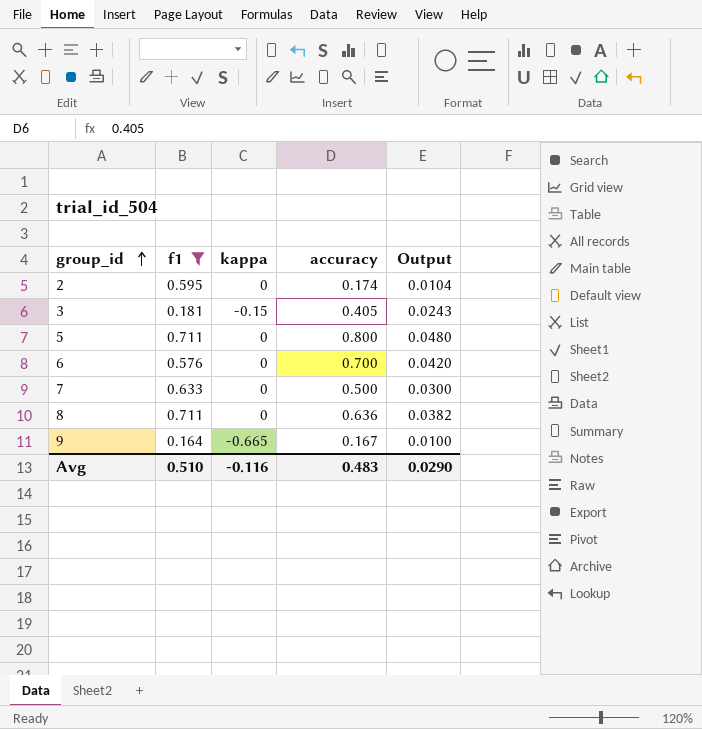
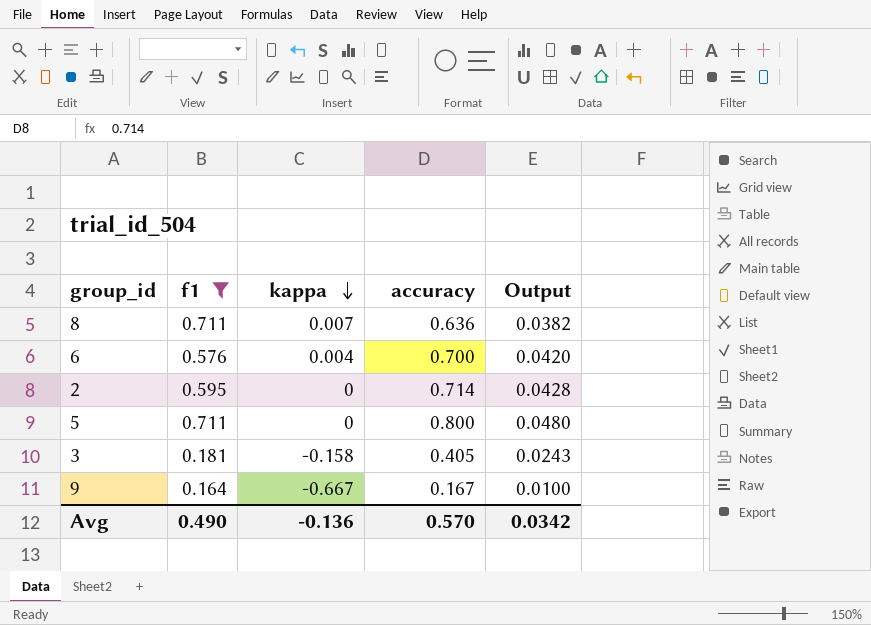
row order: group_id ascending -> kappa descending
row 7: 0.633 | 0 | 0.500 | 0.0300 -> none
8 | kappa: 0 -> 0.007
6 | kappa: 0 -> 0.004
2 | accuracy: 0.174 -> 0.714
2 | Output: 0.0104 -> 0.0428
3 | kappa: -0.15 -> -0.158
9 | kappa: -0.665 -> -0.667
Avg | f1: 0.510 -> 0.490
Avg | kappa: -0.116 -> -0.136
Avg | accuracy: 0.483 -> 0.570
Avg | Output: 0.0290 -> 0.0342

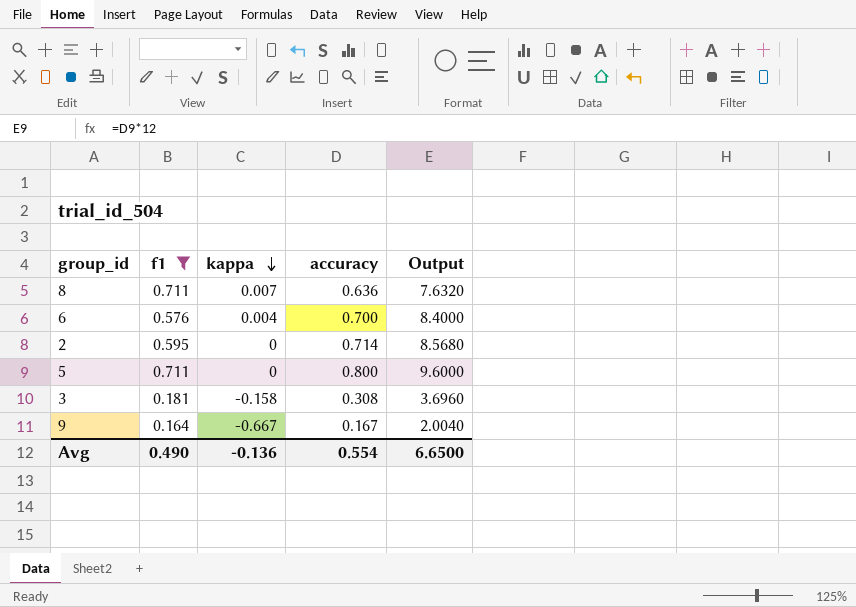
column Output | formula: [accuracy] * 0.06 -> [accuracy] * 12
3 | accuracy: 0.405 -> 0.308
Avg | accuracy: 0.570 -> 0.554
Avg | Output: 0.0342 -> 6.6500

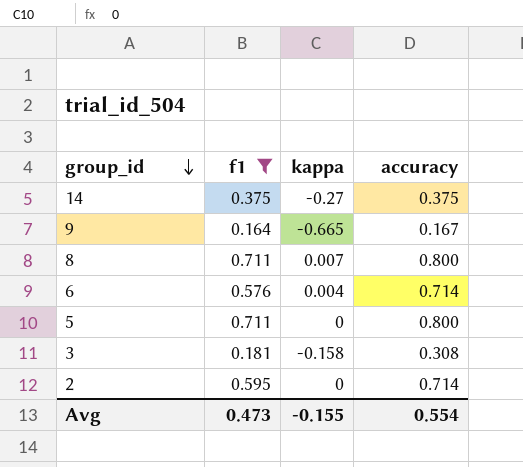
row order: kappa descending -> group_id descending
column Output | formula: [accuracy] * 12 -> none
row 14: none -> 0.375 | -0.27 | 0.375
9 | kappa: -0.667 -> -0.665
8 | accuracy: 0.636 -> 0.800
6 | accuracy: 0.700 -> 0.714
Avg | f1: 0.490 -> 0.473
Avg | kappa: -0.136 -> -0.155

